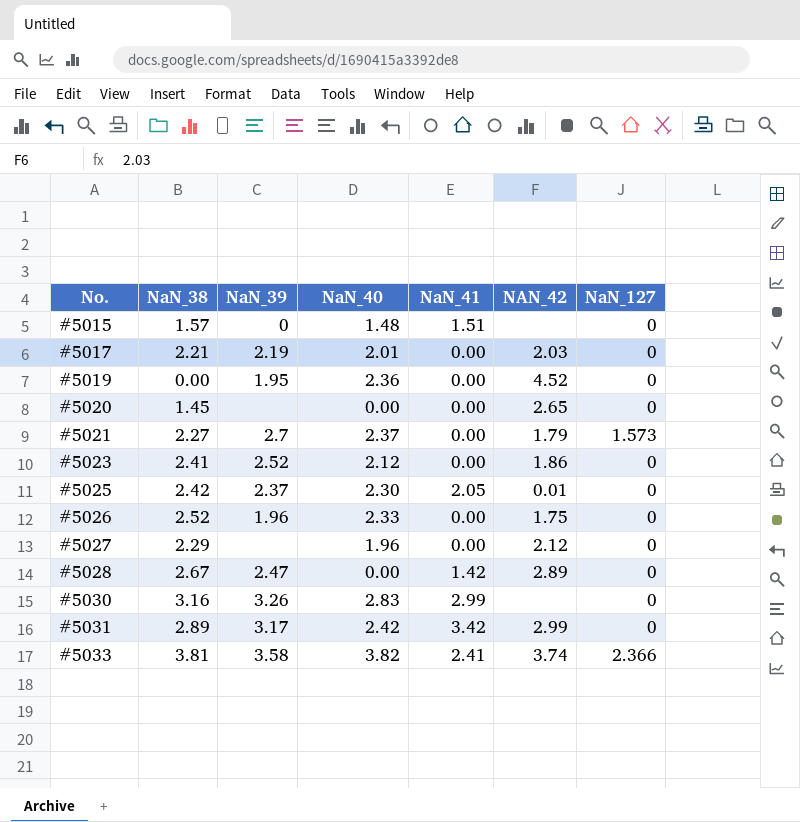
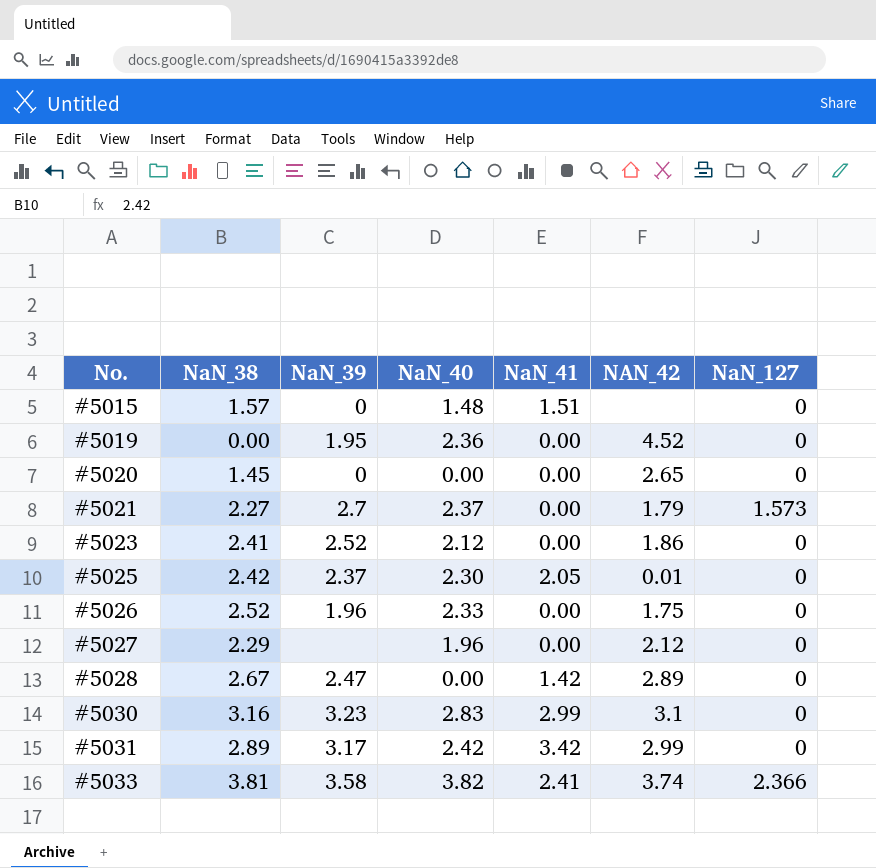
row #5017: 2.21 | 2.19 | 2.01 | 0.00 | 2.03 | 0 -> none
#5020 | NaN_39: none -> 0
#5030 | NaN_39: 3.26 -> 3.23
#5030 | NAN_42: none -> 3.1

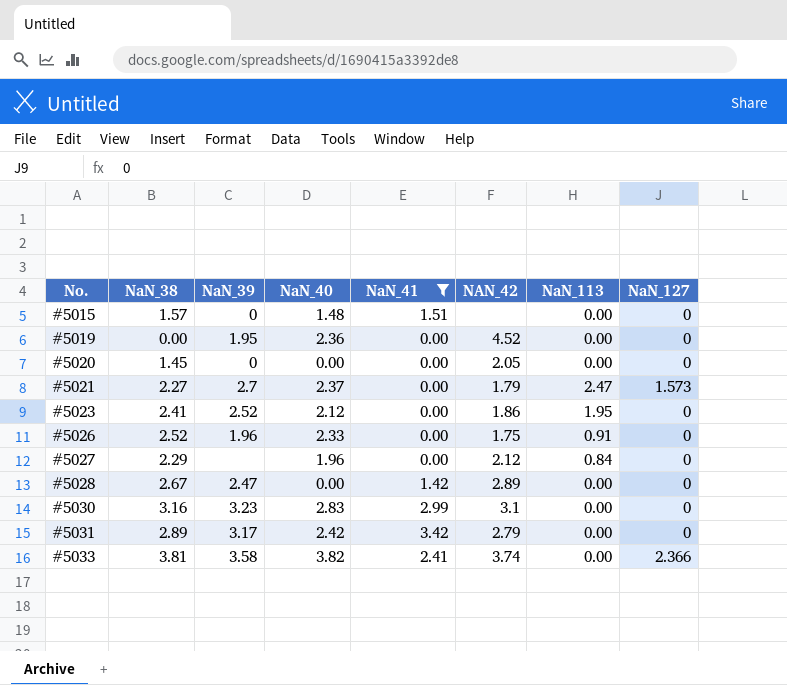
filter: none -> NaN_41 != 2.05
column NaN_113 | position: none -> 7
#5020 | NAN_42: 2.65 -> 2.05
#5031 | NAN_42: 2.99 -> 2.79

